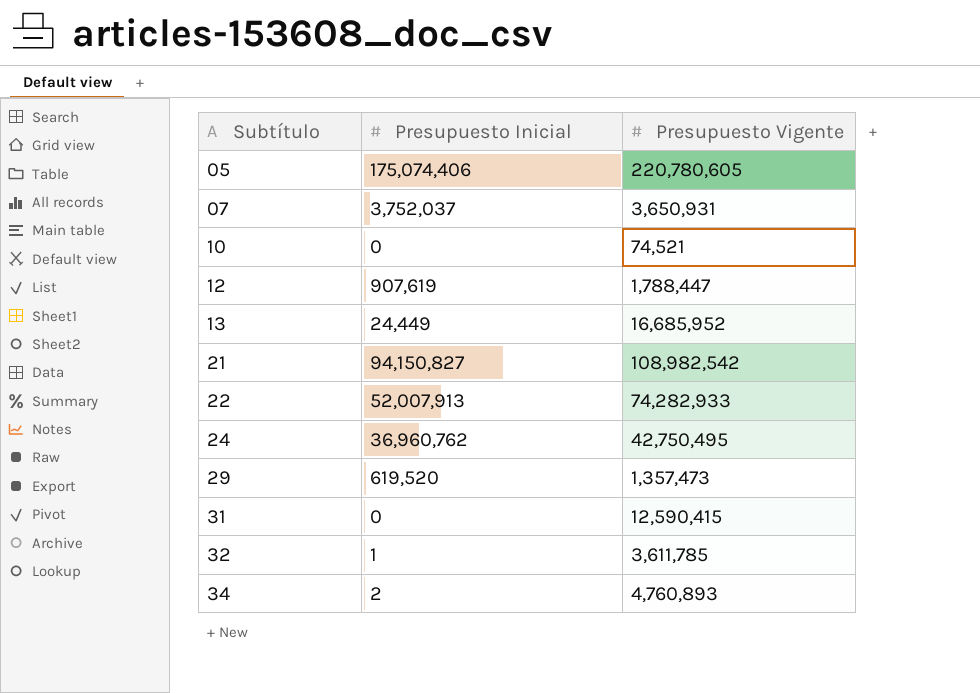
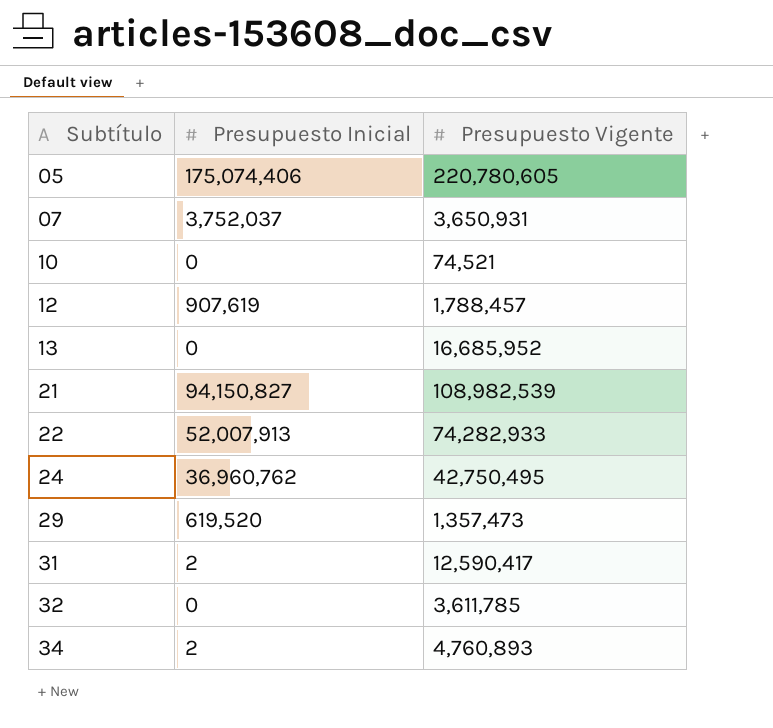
12 | Presupuesto Vigente: 1,788,447 -> 1,788,457
13 | Presupuesto Inicial: 24,449 -> 0
21 | Presupuesto Vigente: 108,982,542 -> 108,982,539
31 | Presupuesto Inicial: 0 -> 2
31 | Presupuesto Vigente: 12,590,415 -> 12,590,417
32 | Presupuesto Inicial: 1 -> 0

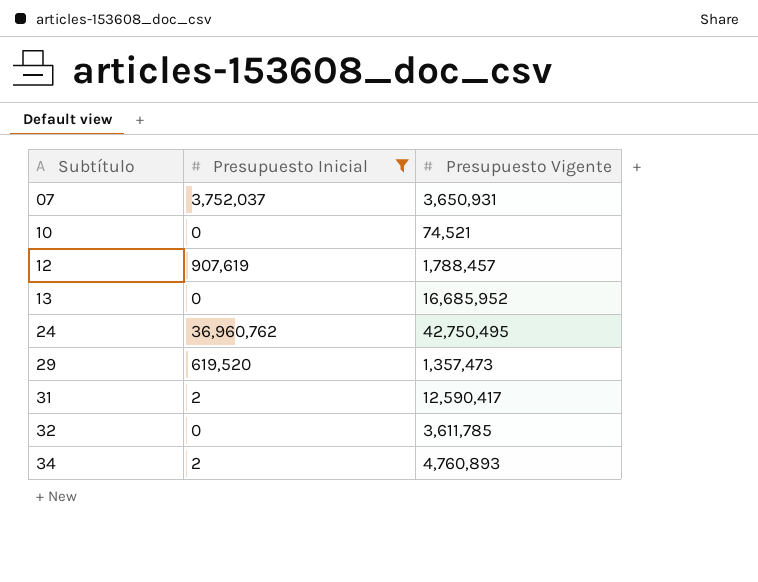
filter: none -> Presupuesto Inicial <= 36,960,762

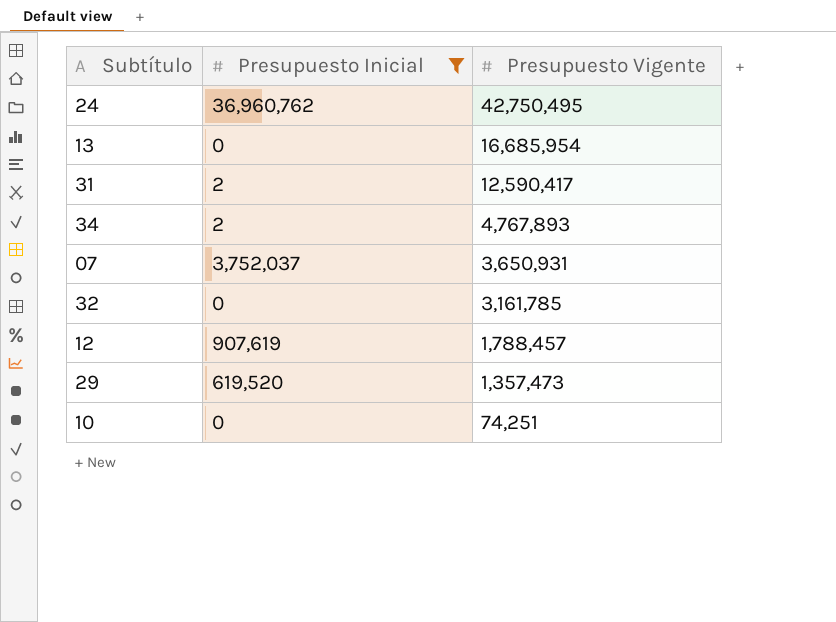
row order: Subtítulo ascending -> Presupuesto Vigente descending
13 | Presupuesto Vigente: 16,685,952 -> 16,685,954
34 | Presupuesto Vigente: 4,760,893 -> 4,767,893
32 | Presupuesto Vigente: 3,611,785 -> 3,161,785
10 | Presupuesto Vigente: 74,521 -> 74,251

